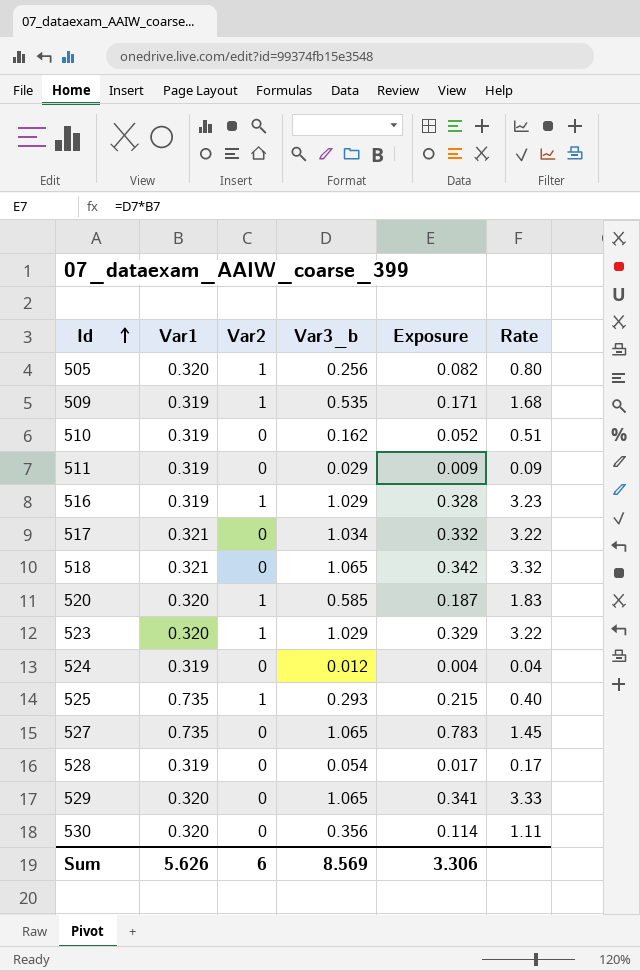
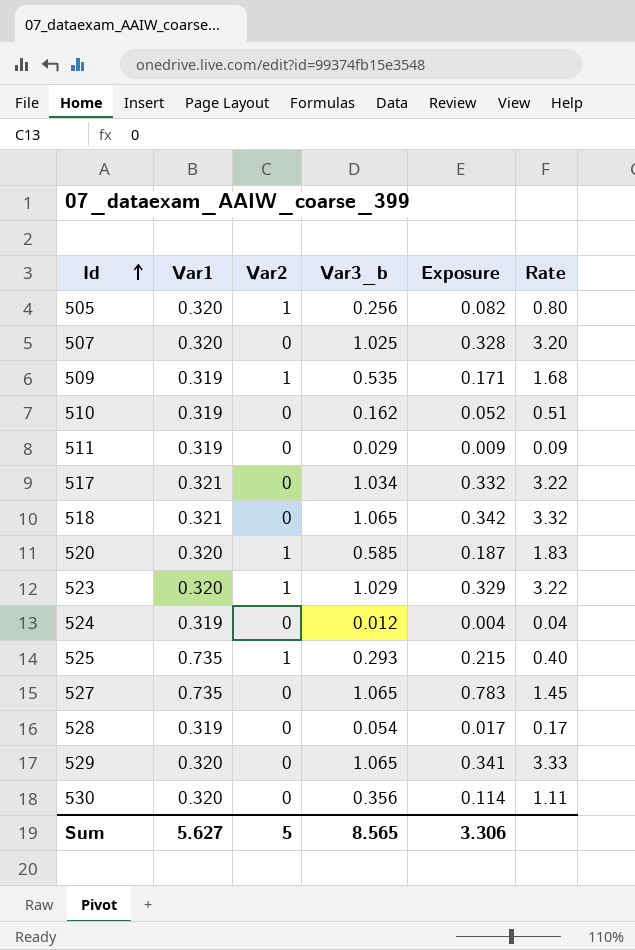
row 516: 0.319 | 1 | 1.029 | 0.328 | 3.23 -> none
row 507: none -> 0.320 | 0 | 1.025 | 0.328 | 3.20
Sum | Var1: 5.626 -> 5.627
Sum | Var2: 6 -> 5
Sum | Var3_b: 8.569 -> 8.565

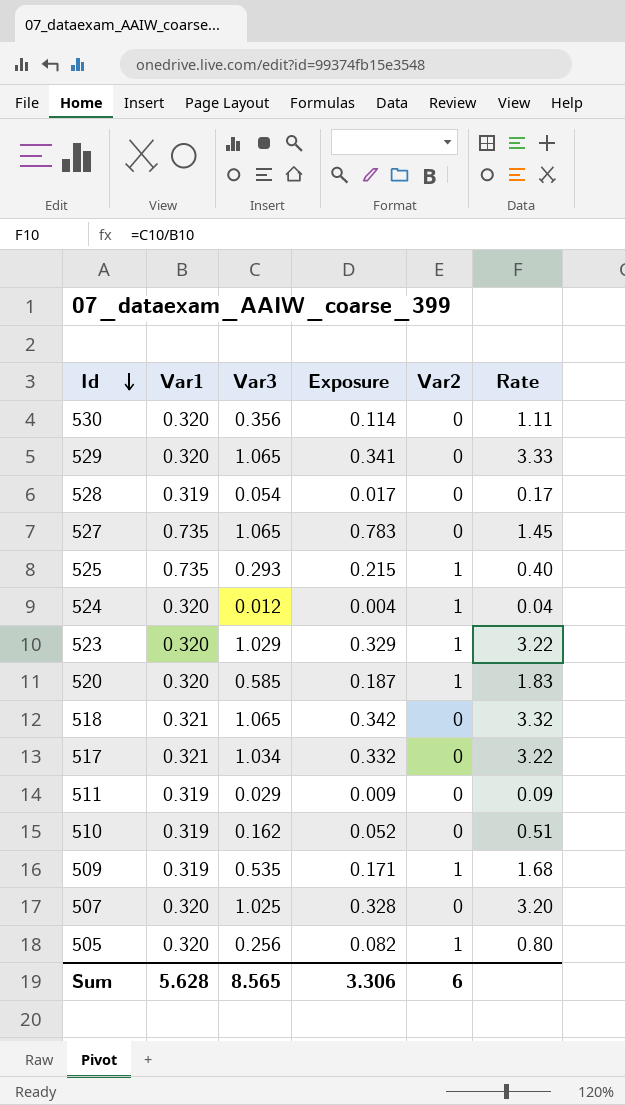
row order: Id ascending -> Id descending
column name: Var3_b -> Var3
column Var2 | position: 3 -> 5
524 | Var1: 0.319 -> 0.320
524 | Var2: 0 -> 1
Sum | Var1: 5.627 -> 5.628
Sum | Var2: 5 -> 6

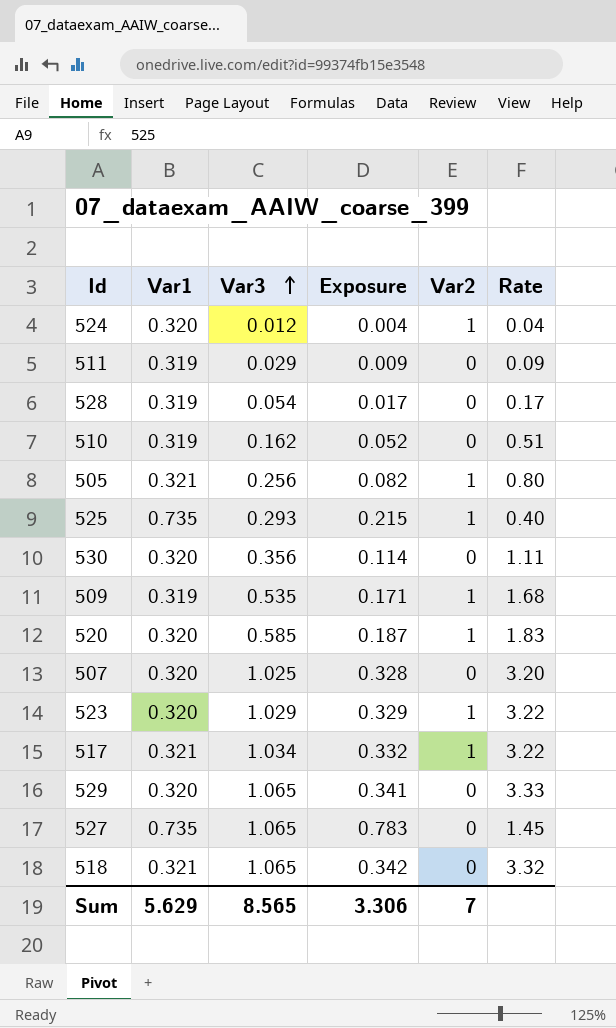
row order: Id descending -> Var3 ascending
505 | Var1: 0.320 -> 0.321
517 | Var2: 0 -> 1
Sum | Var1: 5.628 -> 5.629
Sum | Var2: 6 -> 7

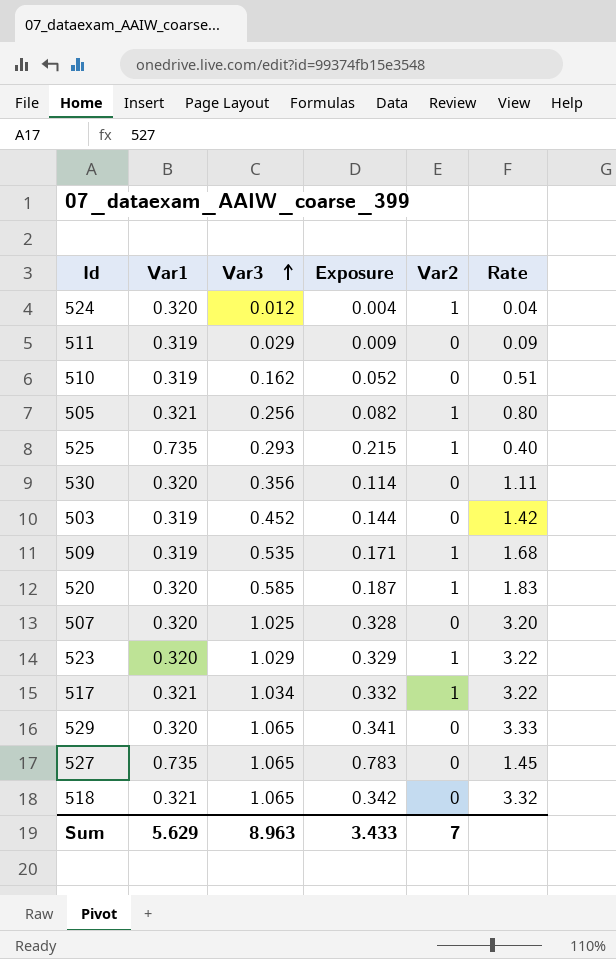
row 528: 0.319 | 0.054 | 0.017 | 0 | 0.17 -> none
row 503: none -> 0.319 | 0.452 | 0.144 | 0 | 1.42
Sum | Var3: 8.565 -> 8.963
Sum | Exposure: 3.306 -> 3.433

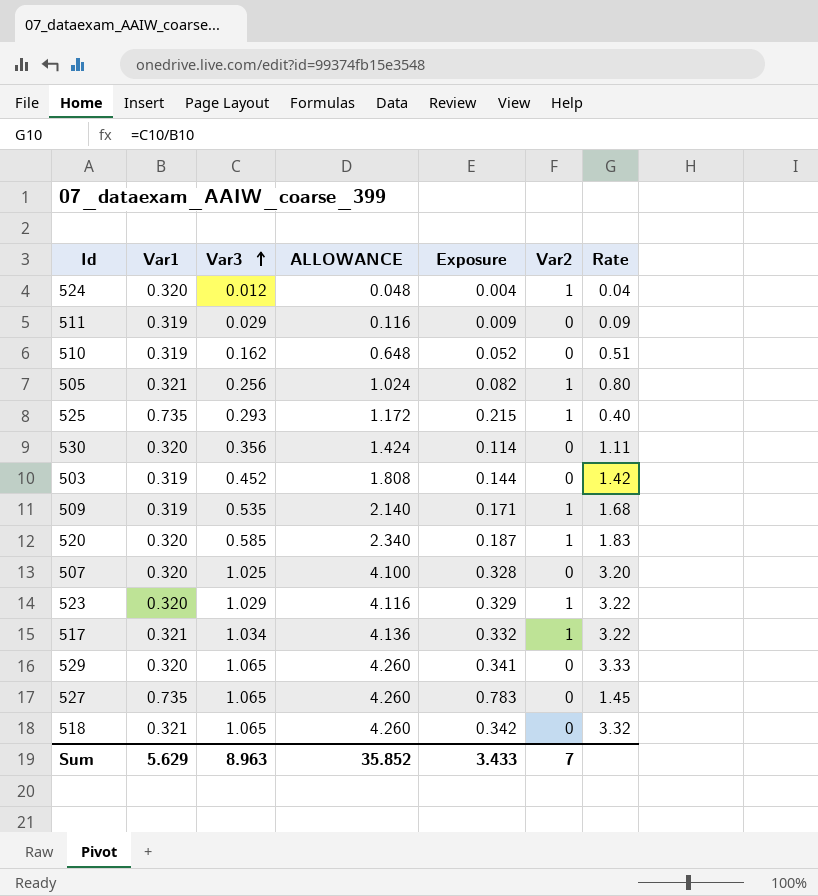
column ALLOWANCE | formula: none -> [Var3] * 4

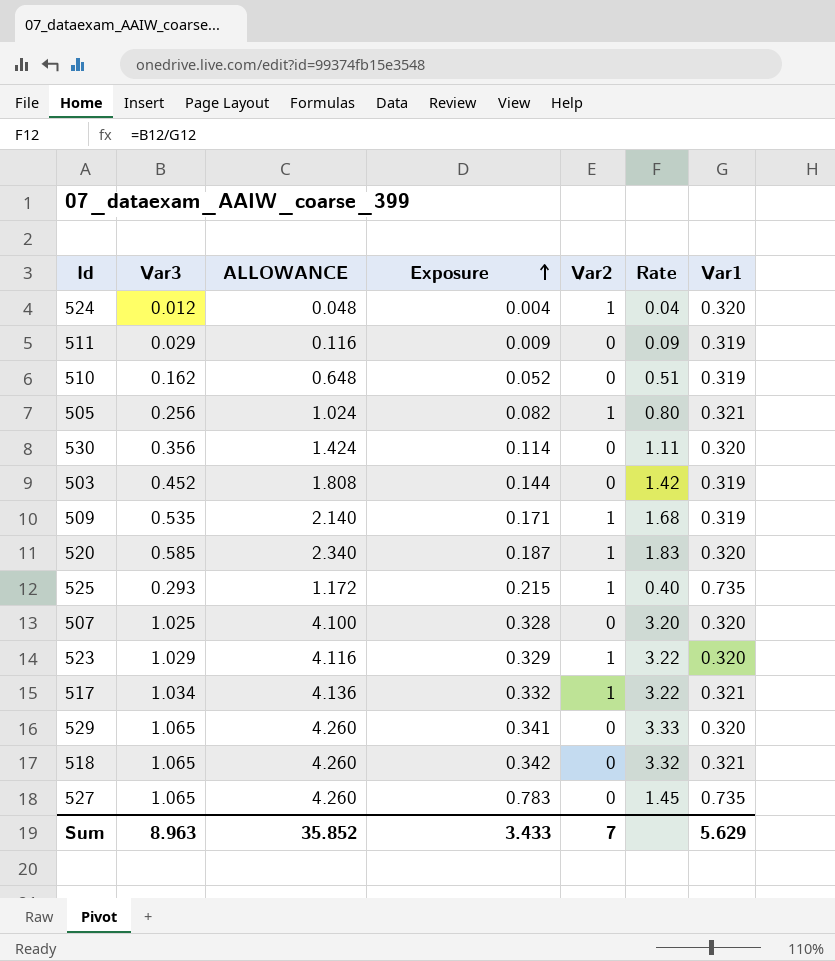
row order: Var3 ascending -> Exposure ascending
column Var1 | position: 2 -> 7

